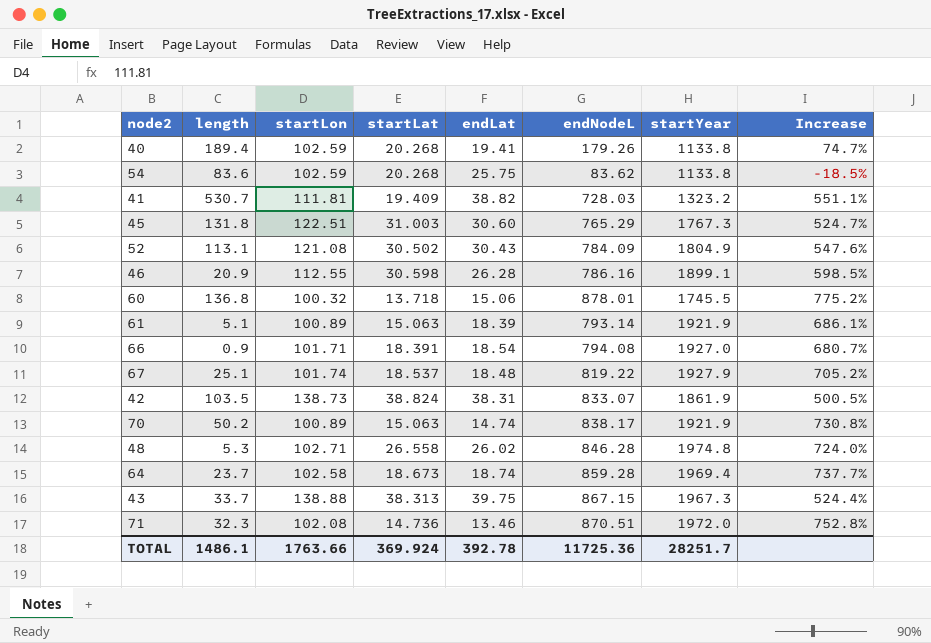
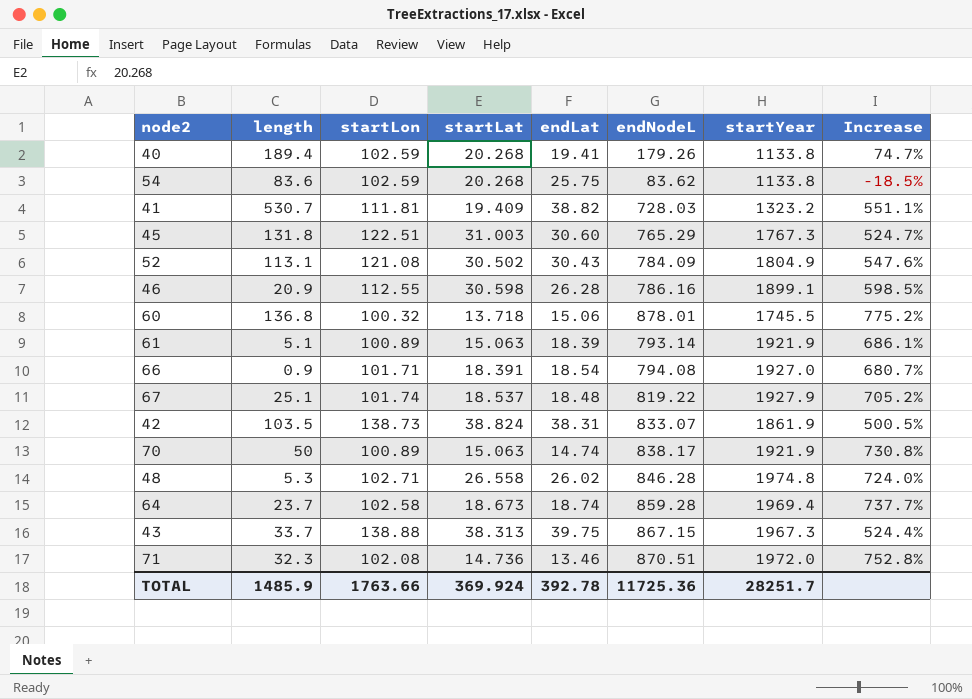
70 | length: 50.2 -> 50
TOTAL | length: 1486.1 -> 1485.9

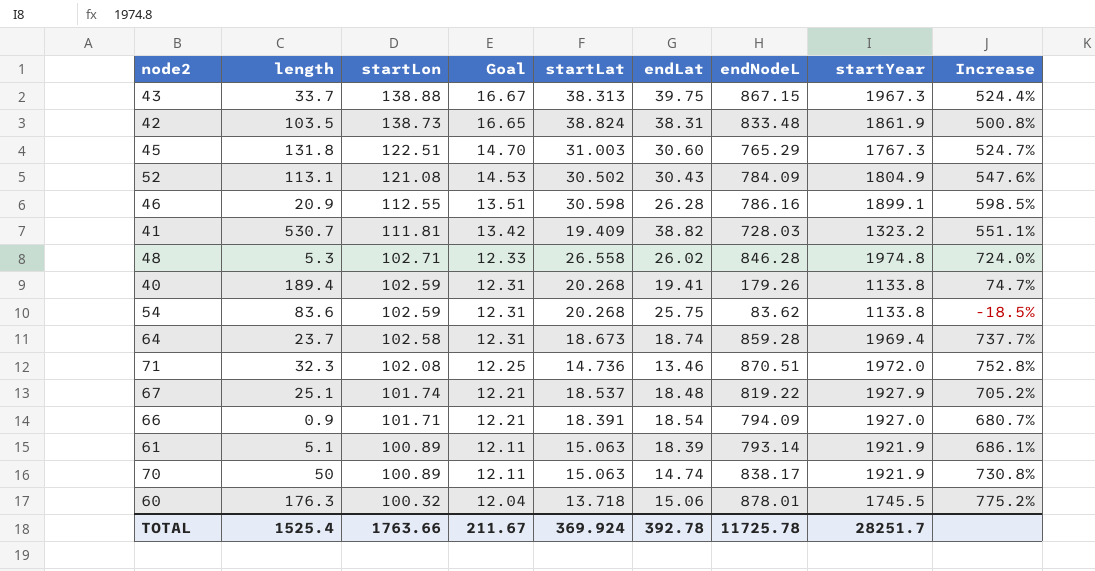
row order: none -> startLon descending
column Goal | formula: none -> [startLon] * 0.12
42 | endNodeL: 833.07 -> 833.48
42 | Increase: 500.5% -> 500.8%
66 | endNodeL: 794.08 -> 794.09
60 | length: 136.8 -> 176.3
TOTAL | length: 1485.9 -> 1525.4
TOTAL | endNodeL: 11725.36 -> 11725.78

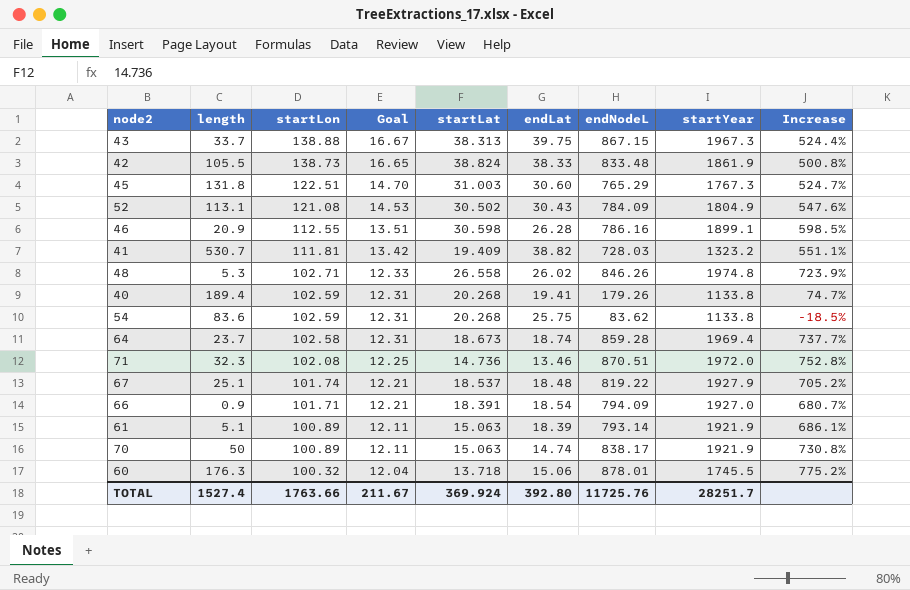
42 | length: 103.5 -> 105.5
42 | endLat: 38.31 -> 38.33
48 | endNodeL: 846.28 -> 846.26
48 | Increase: 724.0% -> 723.9%
TOTAL | length: 1525.4 -> 1527.4
TOTAL | endLat: 392.78 -> 392.80
TOTAL | endNodeL: 11725.78 -> 11725.76

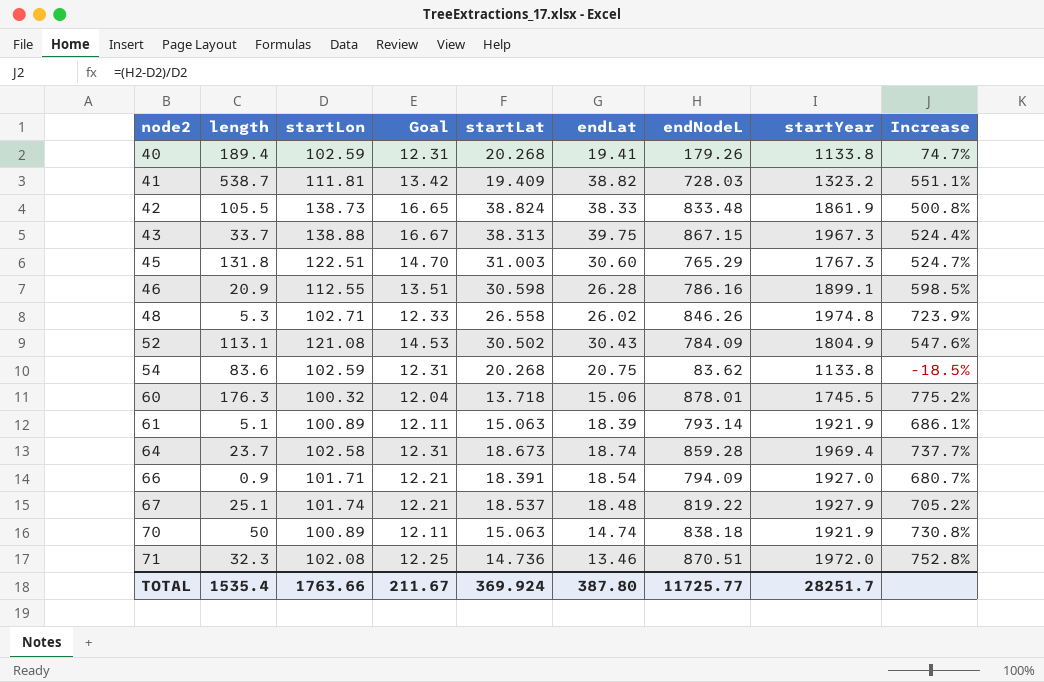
row order: startLon descending -> node2 ascending
41 | length: 530.7 -> 538.7
54 | endLat: 25.75 -> 20.75
70 | endNodeL: 838.17 -> 838.18
TOTAL | length: 1527.4 -> 1535.4
TOTAL | endLat: 392.80 -> 387.80
TOTAL | endNodeL: 11725.76 -> 11725.77

